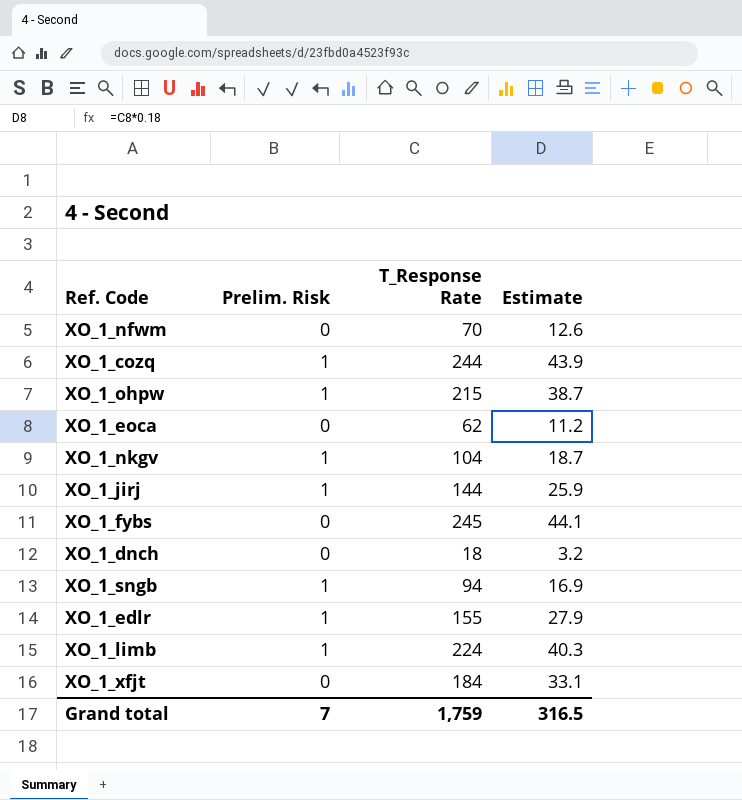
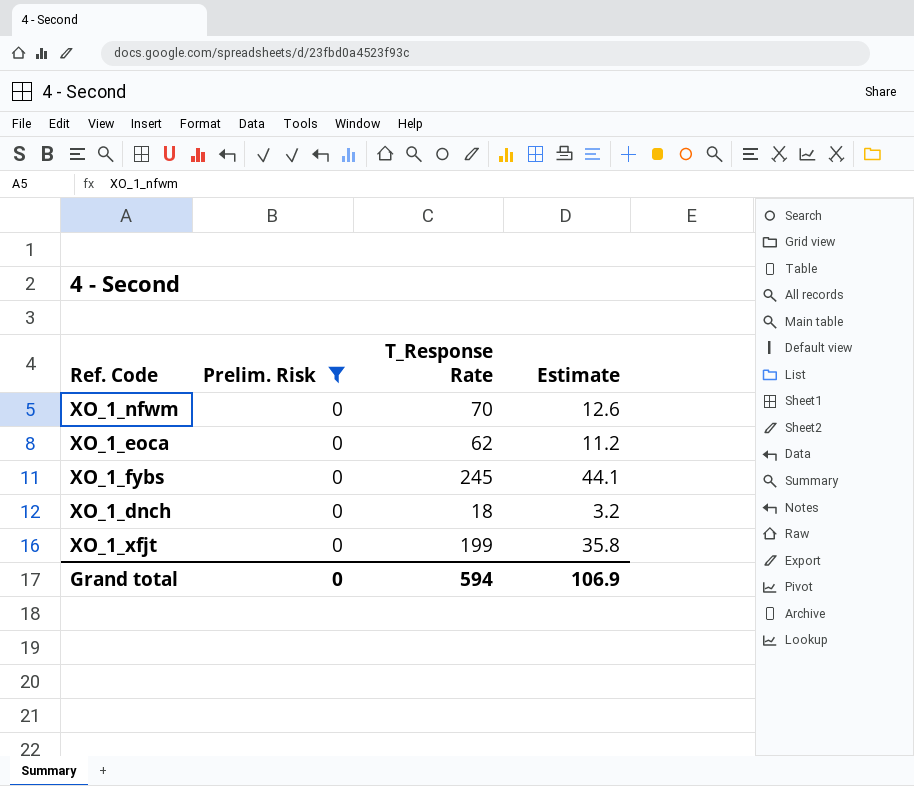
filter: none -> Prelim. Risk = 0
XO_1_xfjt | T_Response Rate: 184 -> 199
XO_1_xfjt | Estimate: 33.1 -> 35.8
Grand total | Prelim. Risk: 7 -> 0
Grand total | T_Response Rate: 1,759 -> 594
Grand total | Estimate: 316.5 -> 106.9

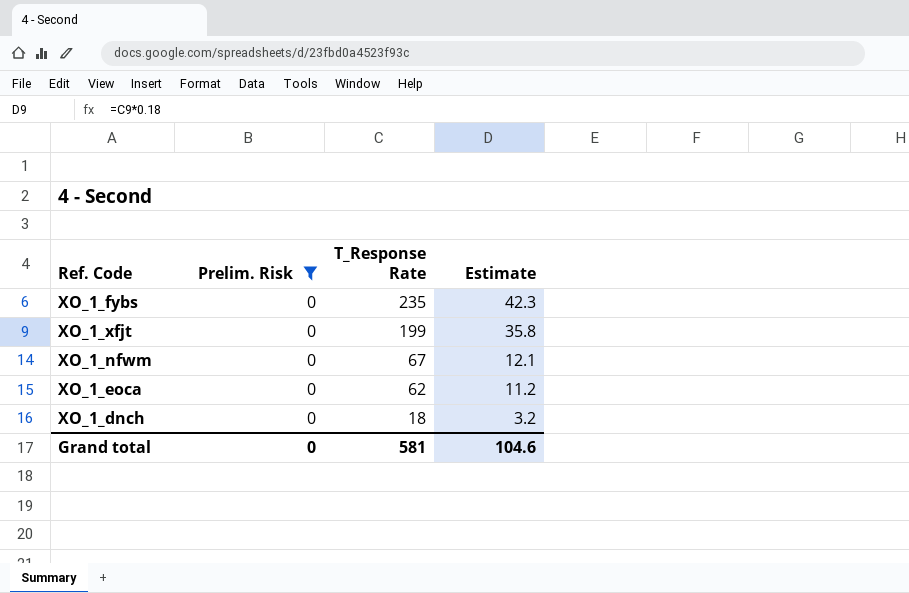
row order: none -> T_Response Rate descending
XO_1_fybs | T_Response Rate: 245 -> 235
XO_1_fybs | Estimate: 44.1 -> 42.3
XO_1_nfwm | T_Response Rate: 70 -> 67
XO_1_nfwm | Estimate: 12.6 -> 12.1
Grand total | T_Response Rate: 594 -> 581
Grand total | Estimate: 106.9 -> 104.6

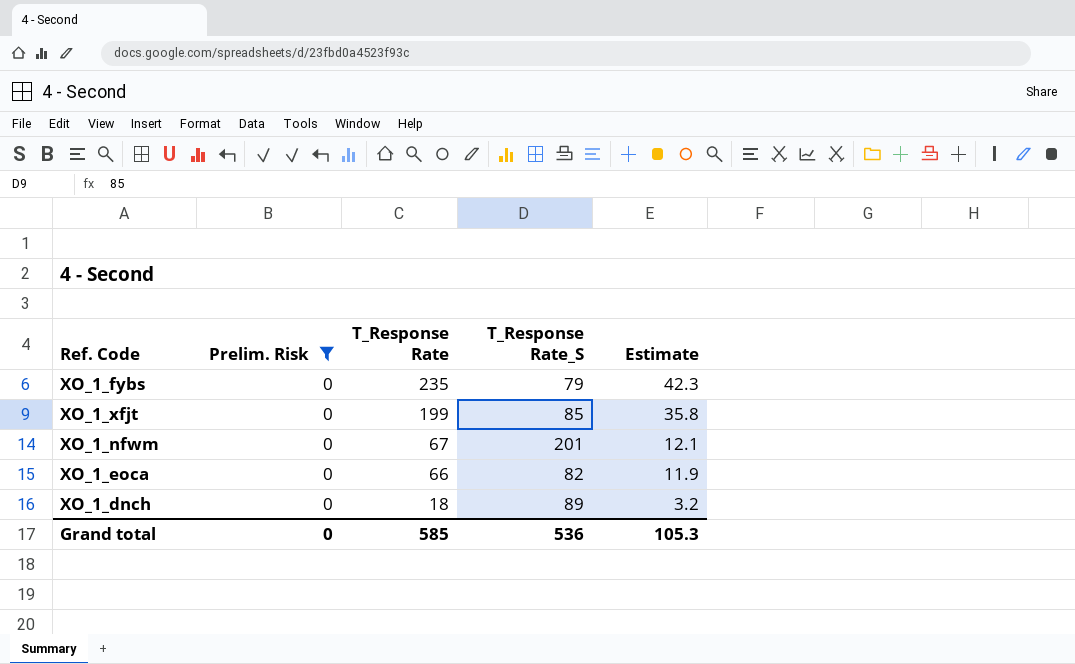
column T_Response Rate_S | position: none -> 4
XO_1_eoca | T_Response Rate: 62 -> 66
XO_1_eoca | Estimate: 11.2 -> 11.9
Grand total | T_Response Rate: 581 -> 585
Grand total | Estimate: 104.6 -> 105.3

